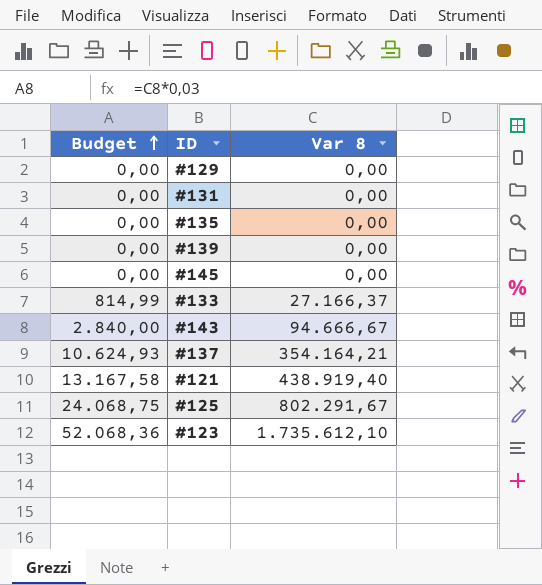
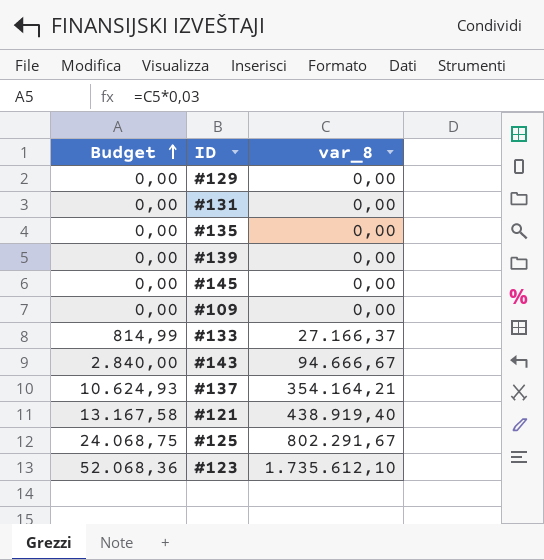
column name: Var 8 -> var_8
row #109: none -> 0,00 | 0,00

